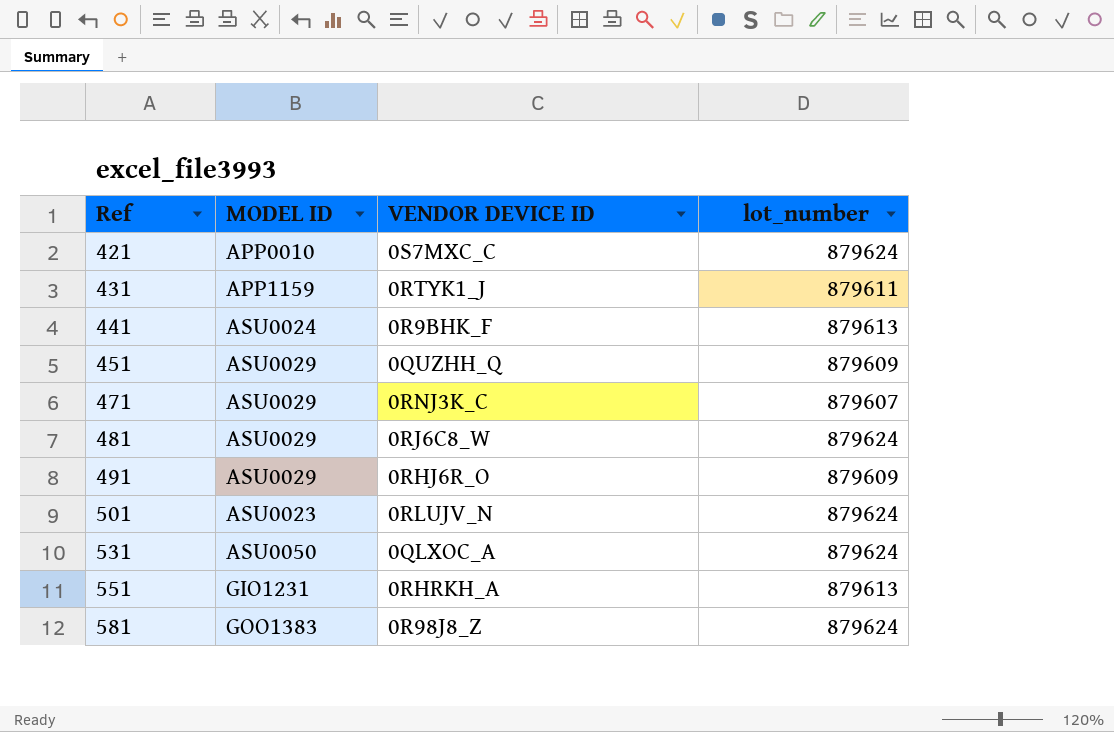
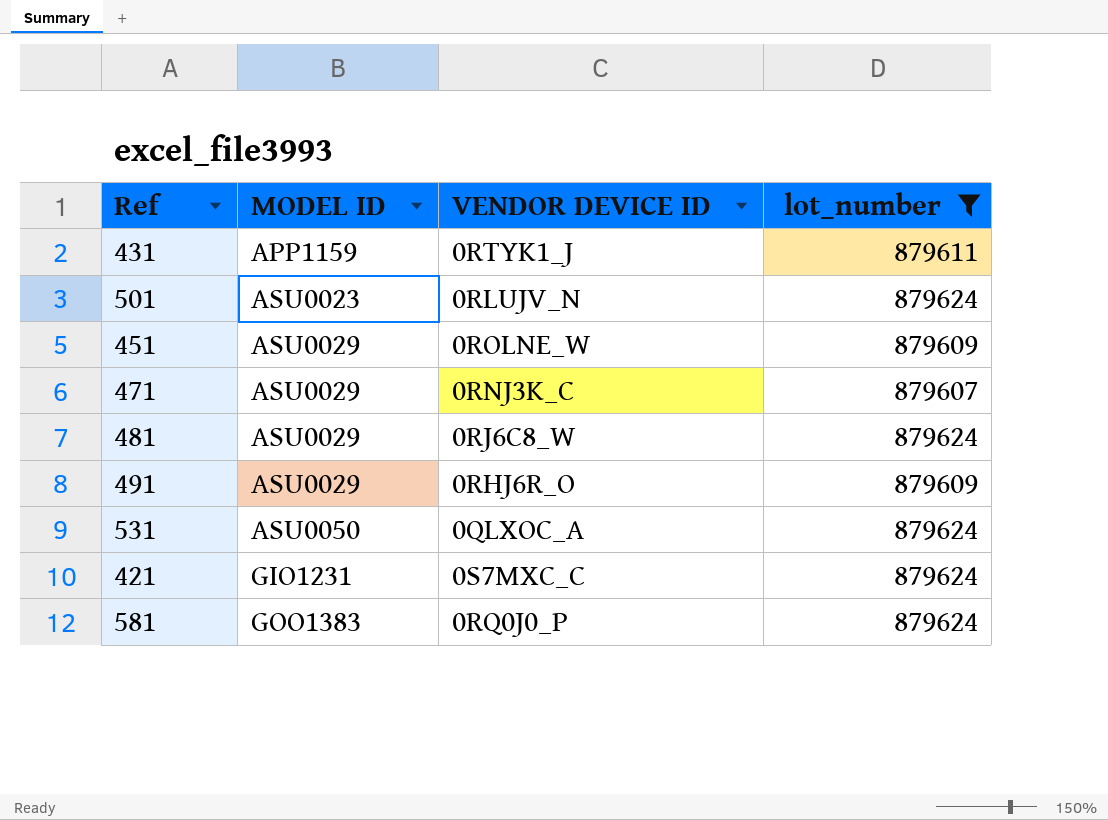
filter: none -> lot_number != 879613
row order: Ref ascending -> MODEL ID ascending
451 | VENDOR DEVICE ID: 0QUZHH_Q -> 0ROLNE_W
421 | MODEL ID: APP0010 -> GIO1231
581 | VENDOR DEVICE ID: 0R98J8_Z -> 0RQ0J0_P

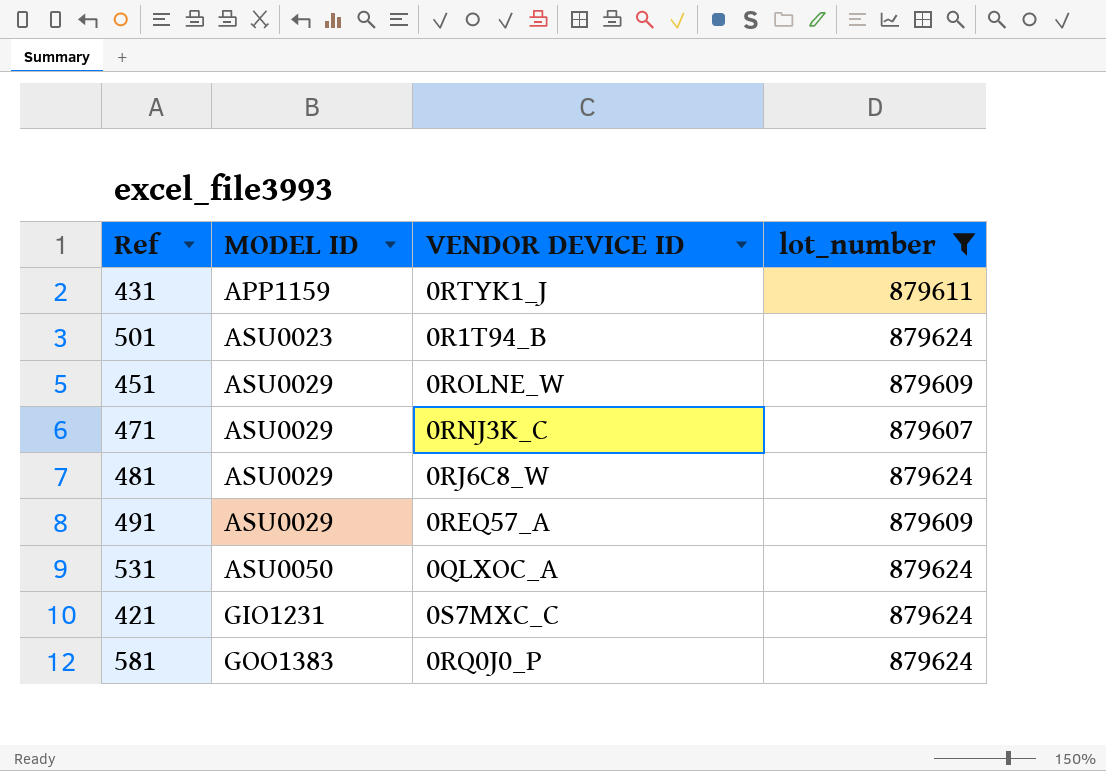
501 | VENDOR DEVICE ID: 0RLUJV_N -> 0R1T94_B
491 | VENDOR DEVICE ID: 0RHJ6R_O -> 0REQ57_A

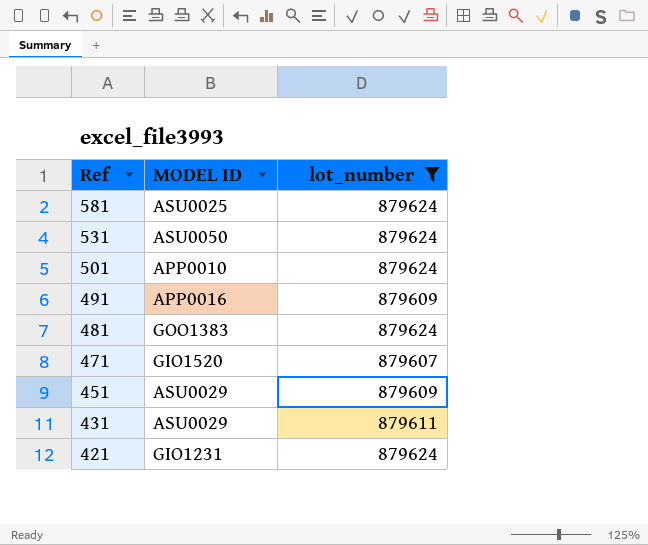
row order: MODEL ID ascending -> Ref descending
column VENDOR DEVICE ID | position: 3 -> none
581 | MODEL ID: GOO1383 -> ASU0025
501 | MODEL ID: ASU0023 -> APP0010
491 | MODEL ID: ASU0029 -> APP0016
481 | MODEL ID: ASU0029 -> GOO1383
471 | MODEL ID: ASU0029 -> GIO1520
431 | MODEL ID: APP1159 -> ASU0029

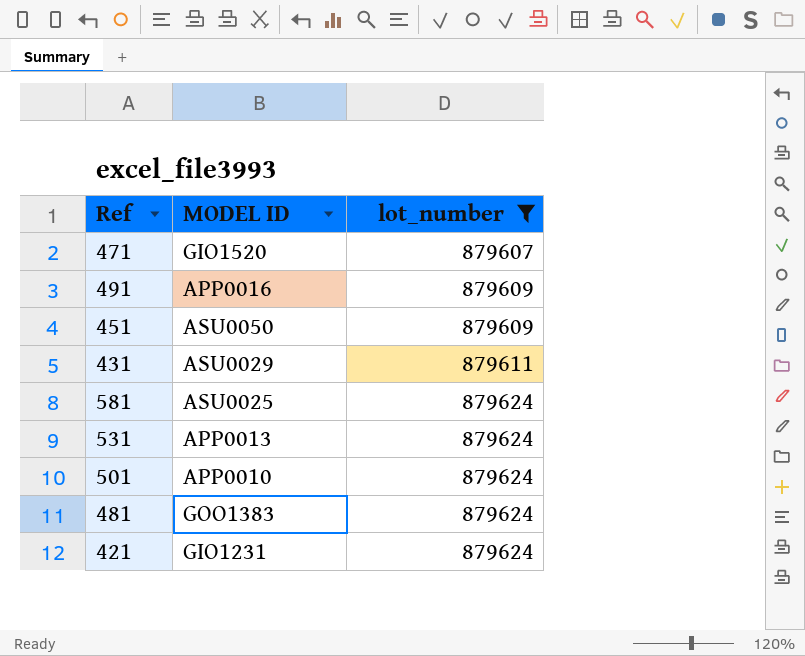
row order: Ref descending -> lot_number ascending
451 | MODEL ID: ASU0029 -> ASU0050
531 | MODEL ID: ASU0050 -> APP0013

